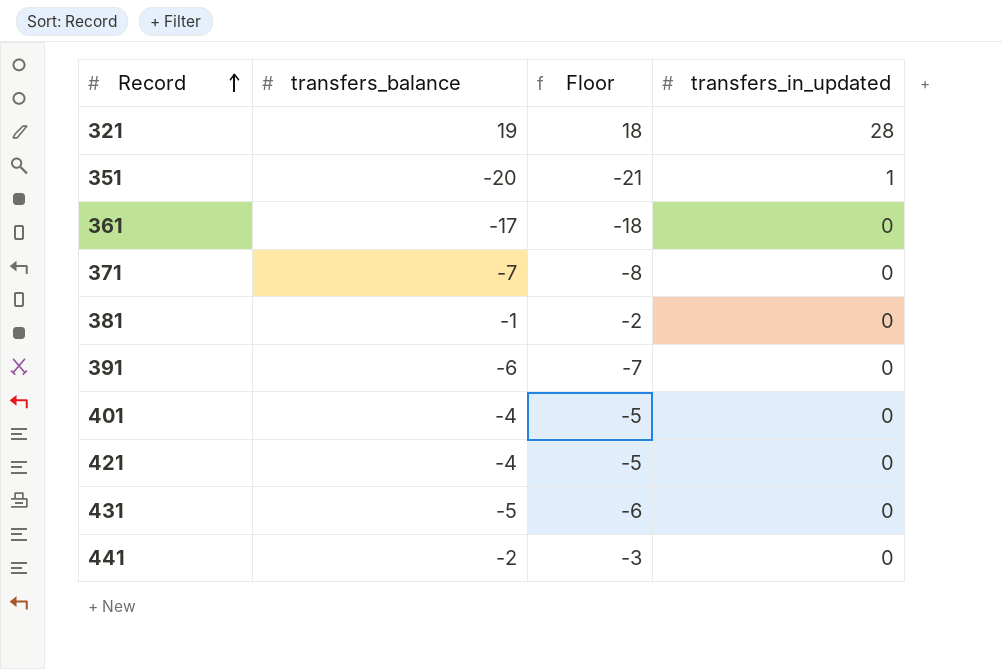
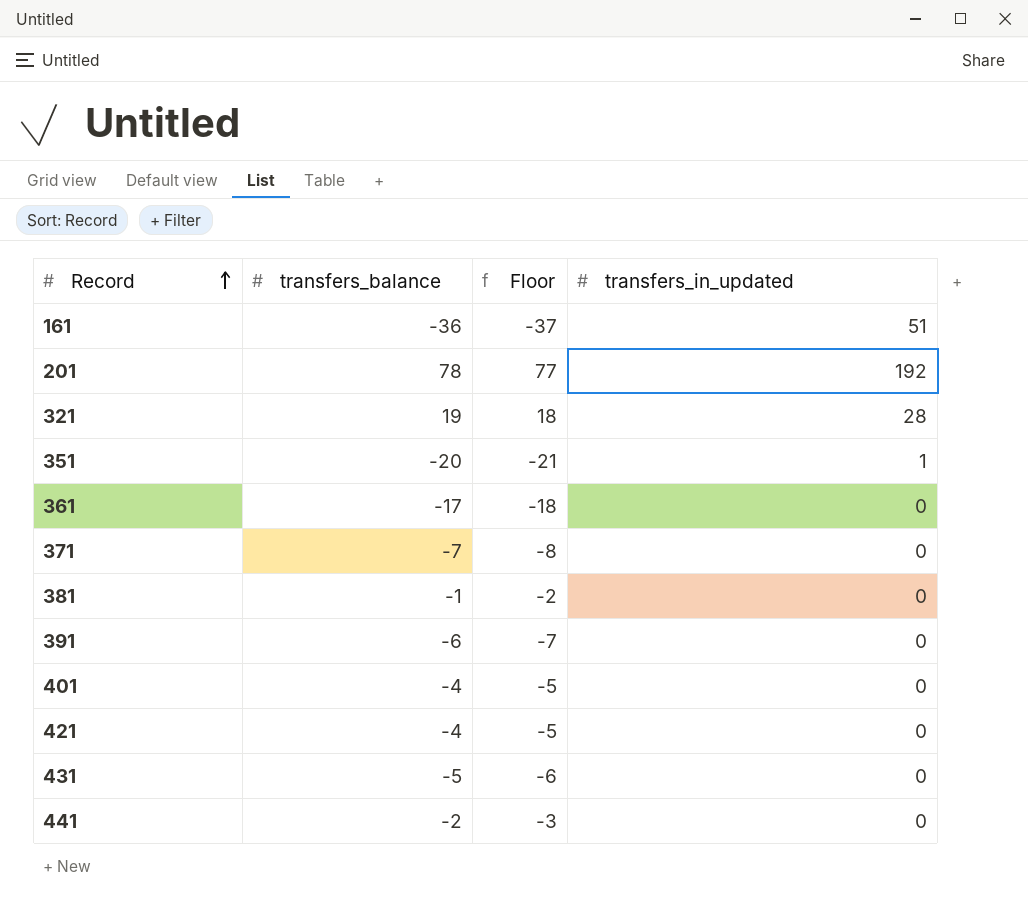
row 161: none -> -36 | -37 | 51
row 201: none -> 78 | 77 | 192

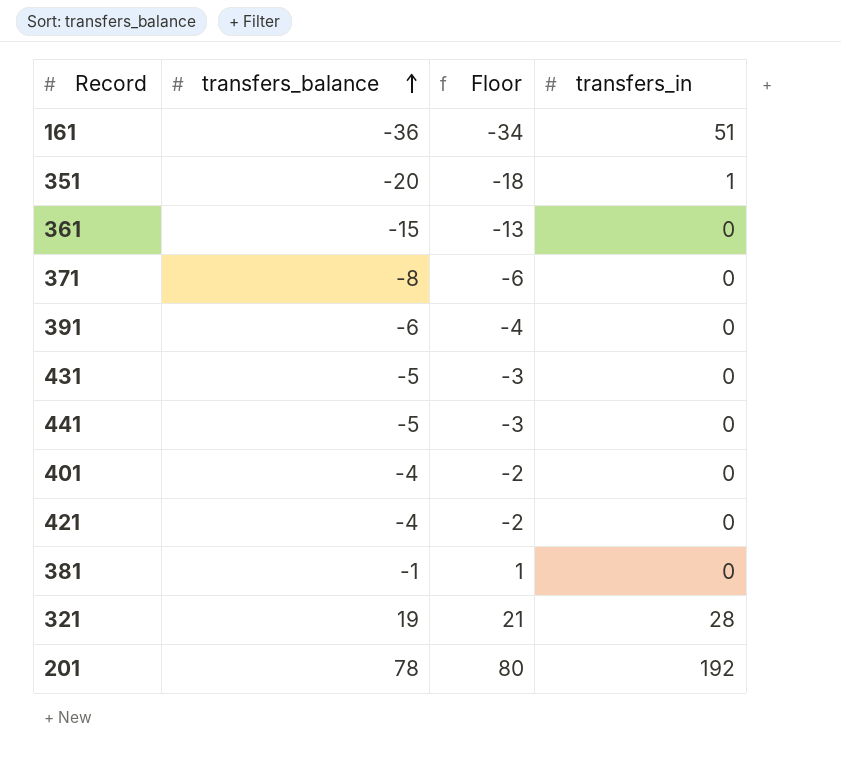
row order: Record ascending -> transfers_balance ascending
column Floor | formula: [transfers_balance] - 1 -> [transfers_balance] + 2
column name: transfers_in_updated -> transfers_in
361 | transfers_balance: -17 -> -15
371 | transfers_balance: -7 -> -8
441 | transfers_balance: -2 -> -5

